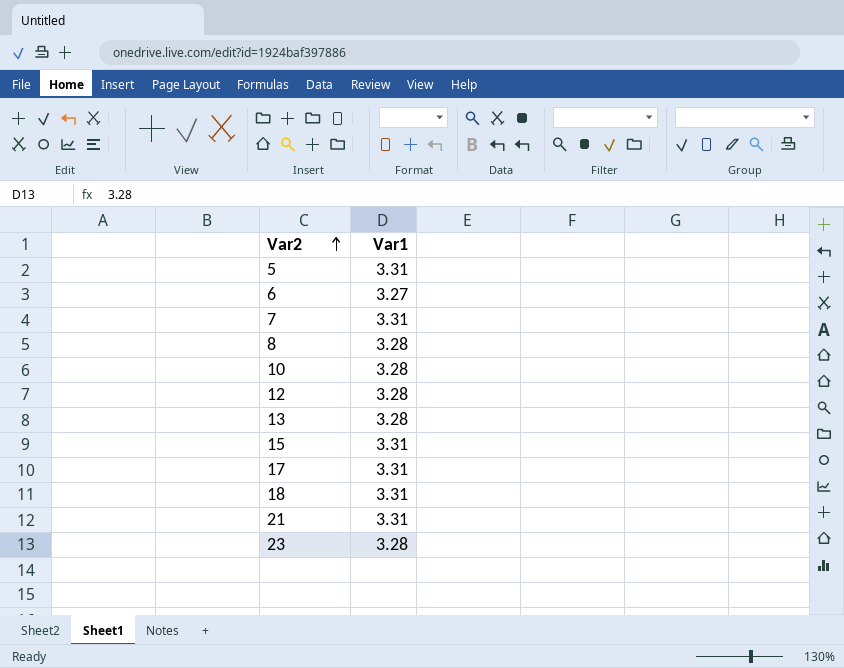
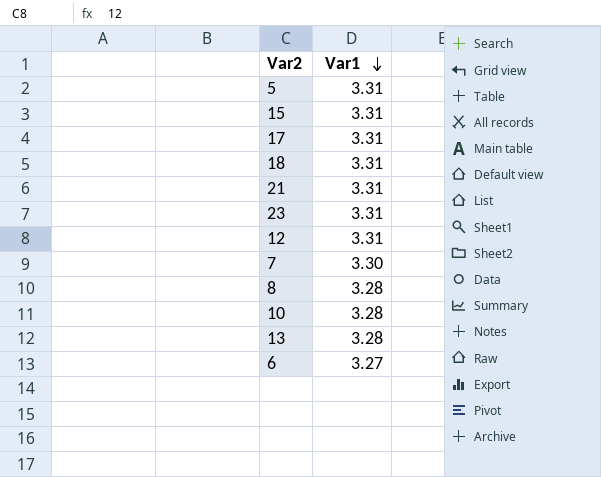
row order: Var2 ascending -> Var1 descending
23 | Var1: 3.28 -> 3.31
12 | Var1: 3.28 -> 3.31
7 | Var1: 3.31 -> 3.30

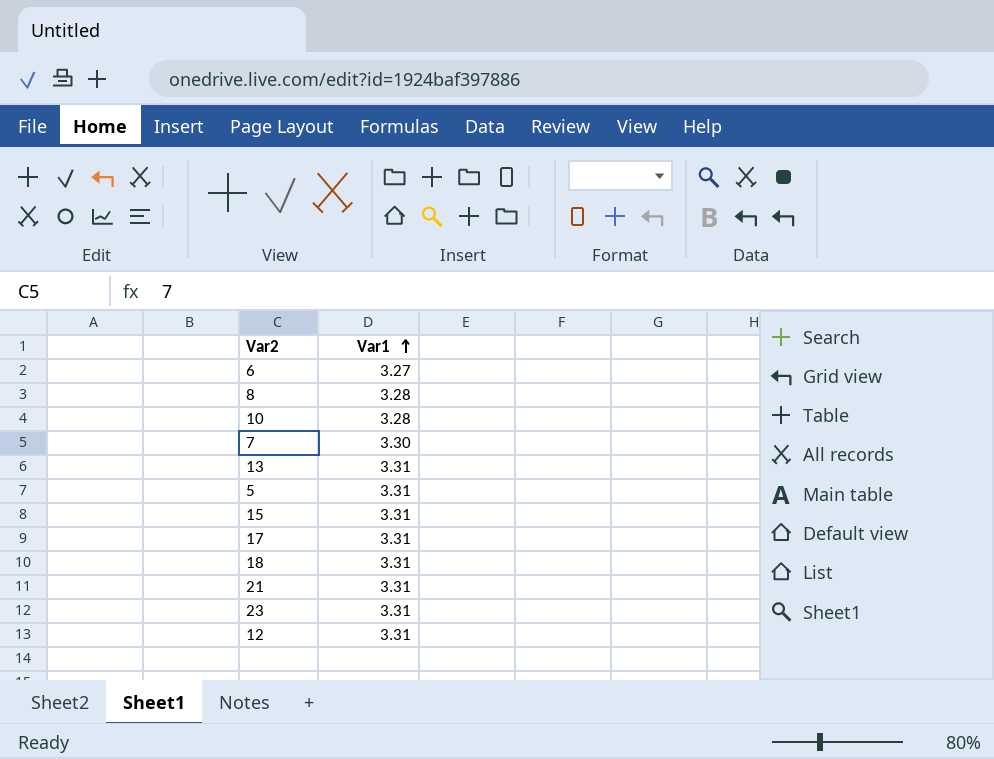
row order: Var1 descending -> Var1 ascending
13 | Var1: 3.28 -> 3.31

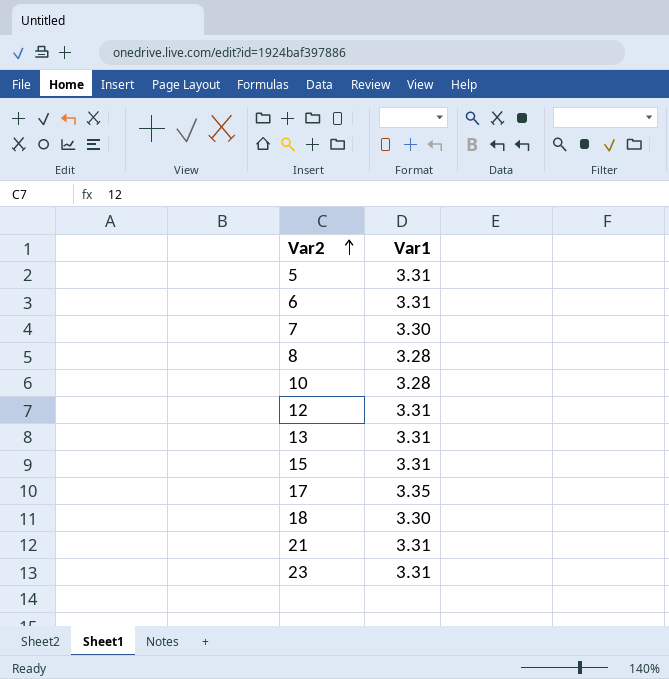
row order: Var1 ascending -> Var2 ascending
6 | Var1: 3.27 -> 3.31
17 | Var1: 3.31 -> 3.35
18 | Var1: 3.31 -> 3.30

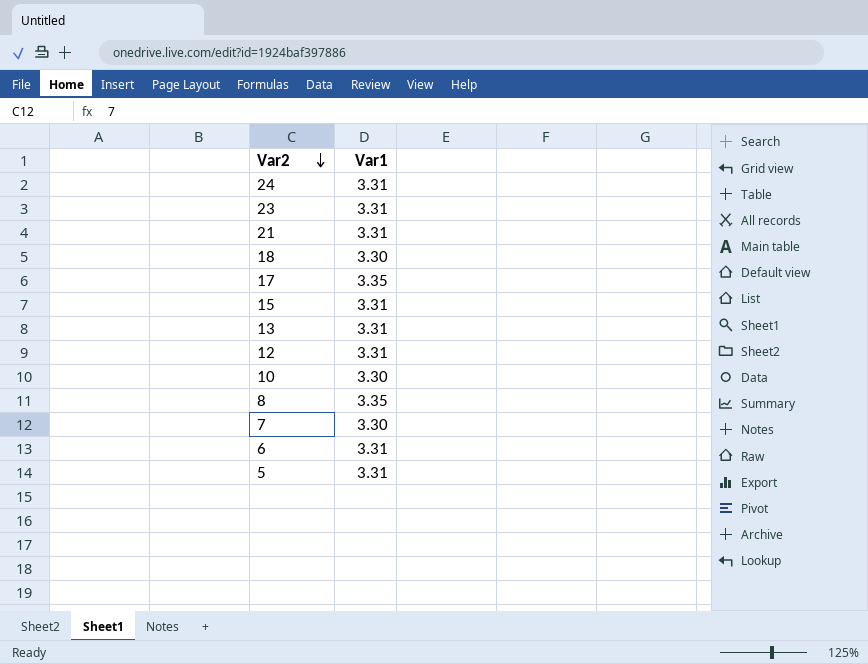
row order: Var2 ascending -> Var2 descending
row 24: none -> 3.31
10 | Var1: 3.28 -> 3.30
8 | Var1: 3.28 -> 3.35

